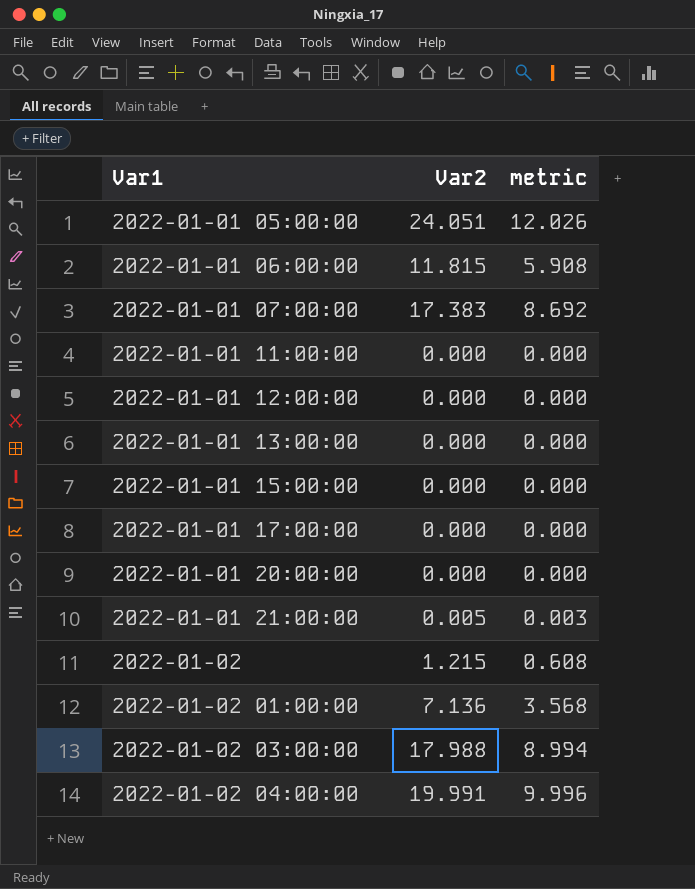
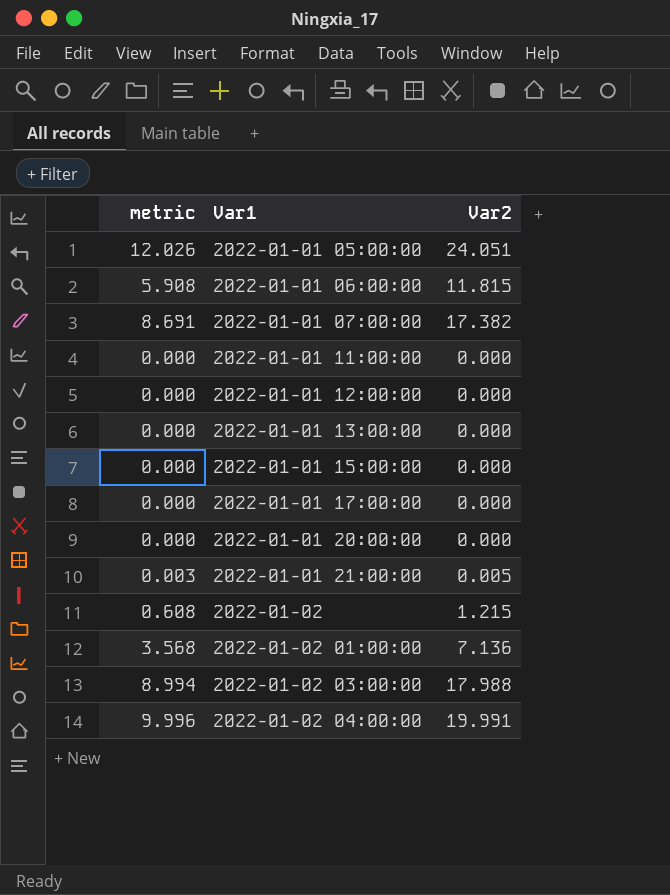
column metric | position: 3 -> 1
2022-01-01 07:00:00 | metric: 8.692 -> 8.691
2022-01-01 07:00:00 | Var2: 17.383 -> 17.382

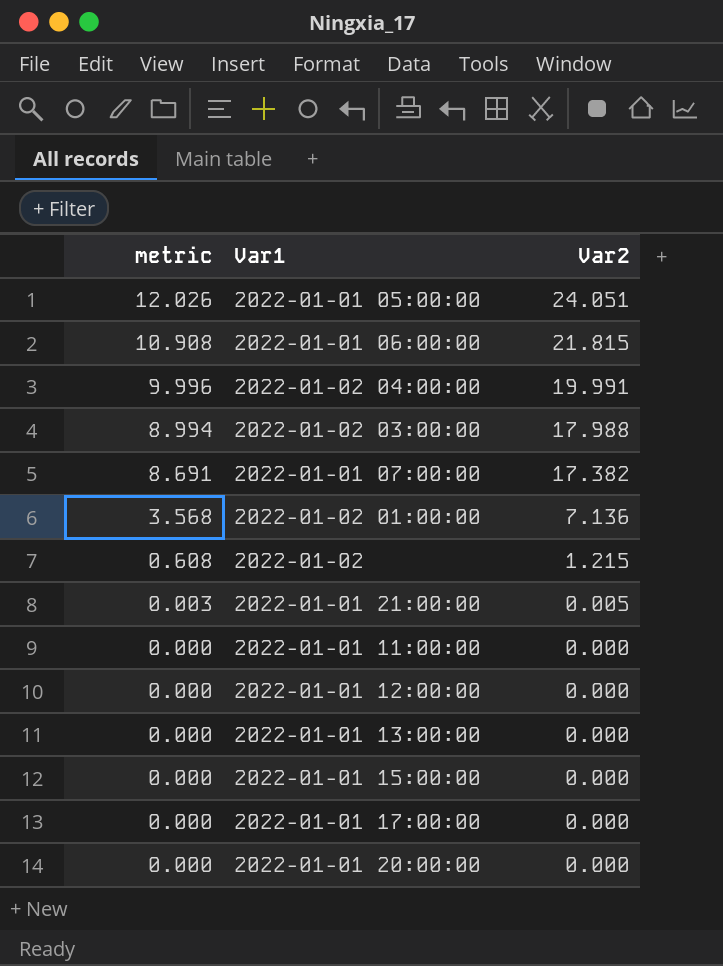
row order: Var1 ascending -> metric descending
2022-01-01 06:00:00 | metric: 5.908 -> 10.908
2022-01-01 06:00:00 | Var2: 11.815 -> 21.815

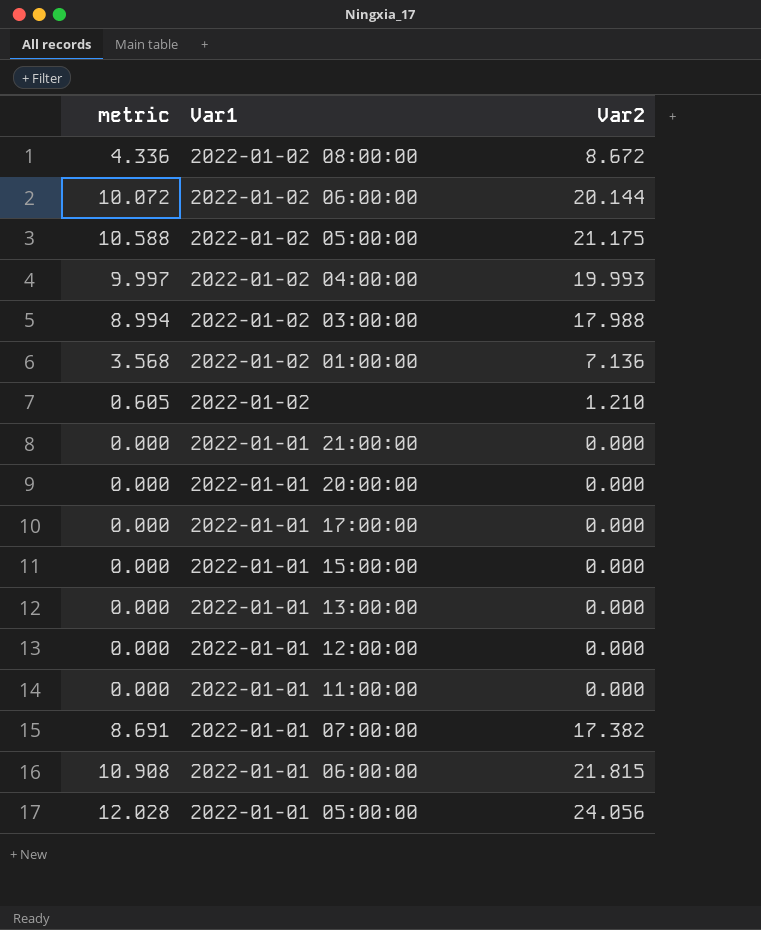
row order: metric descending -> Var1 descending
row 2022-01-02 08:00:00: none -> 4.336 | 8.672
row 2022-01-02 06:00:00: none -> 10.072 | 20.144
row 2022-01-02 05:00:00: none -> 10.588 | 21.175
2022-01-02 04:00:00 | metric: 9.996 -> 9.997
2022-01-02 04:00:00 | Var2: 19.991 -> 19.993
2022-01-02 | metric: 0.608 -> 0.605
2022-01-02 | Var2: 1.215 -> 1.210
2022-01-01 21:00:00 | metric: 0.003 -> 0.000
2022-01-01 21:00:00 | Var2: 0.005 -> 0.000
2022-01-01 05:00:00 | metric: 12.026 -> 12.028
2022-01-01 05:00:00 | Var2: 24.051 -> 24.056

